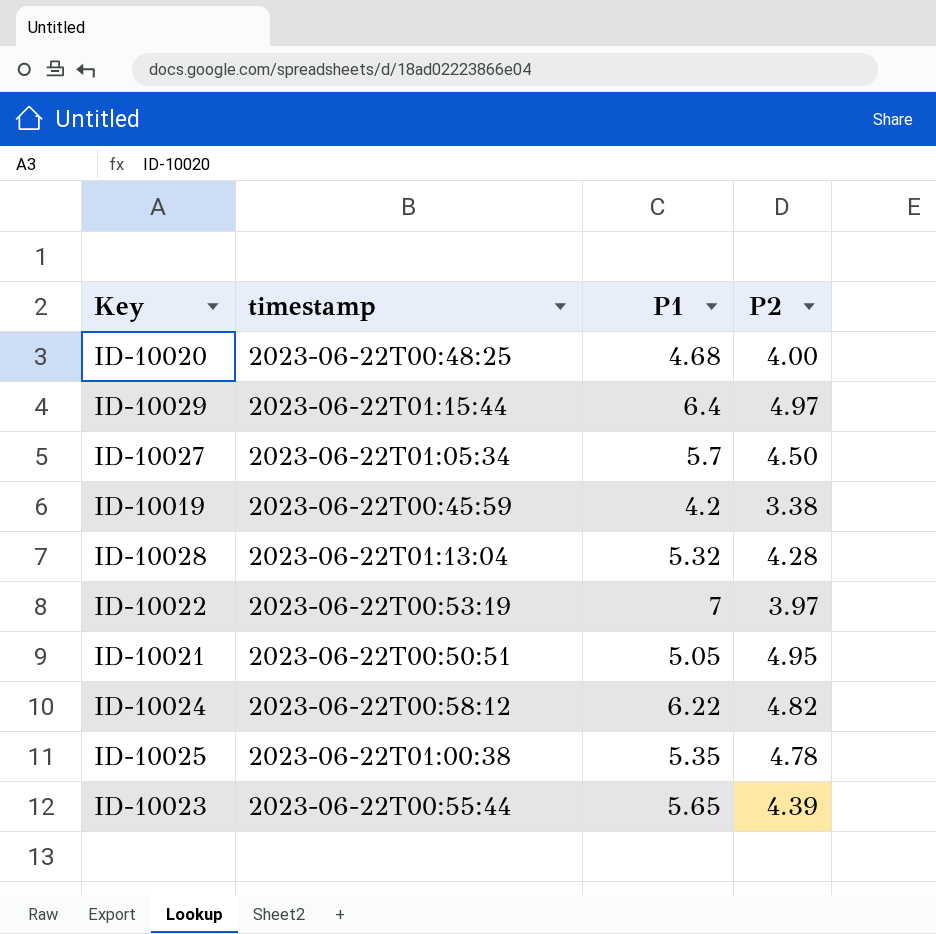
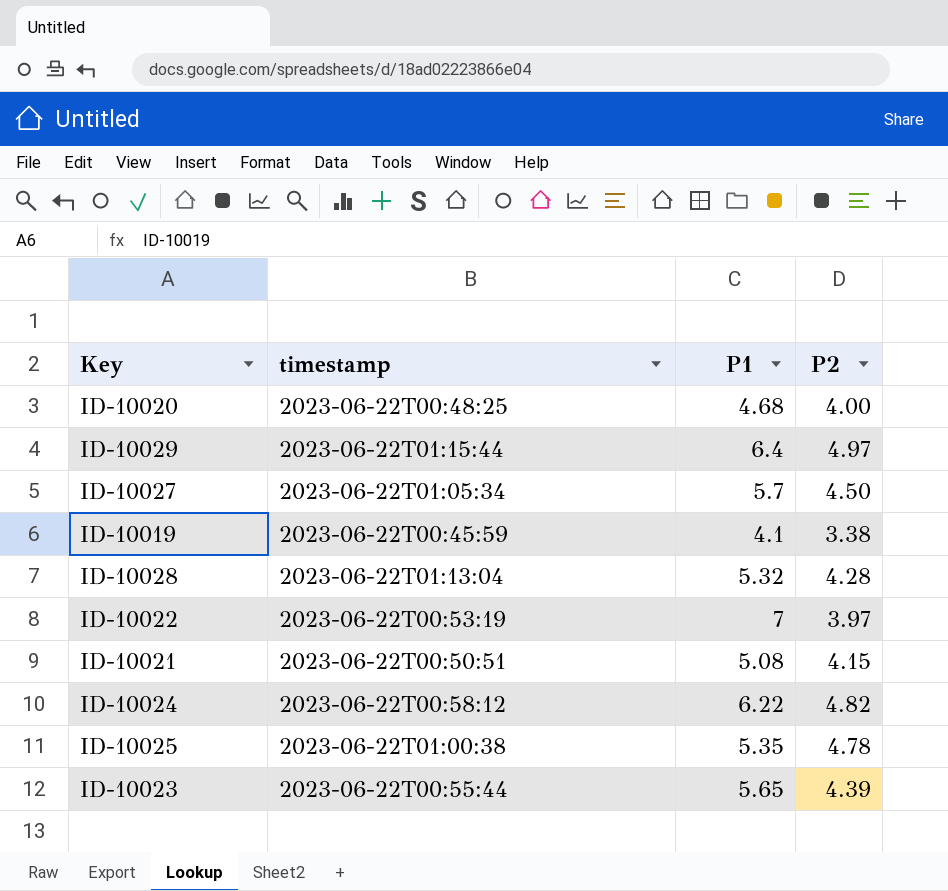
ID-10019 | P1: 4.2 -> 4.1
ID-10021 | P1: 5.05 -> 5.08
ID-10021 | P2: 4.95 -> 4.15

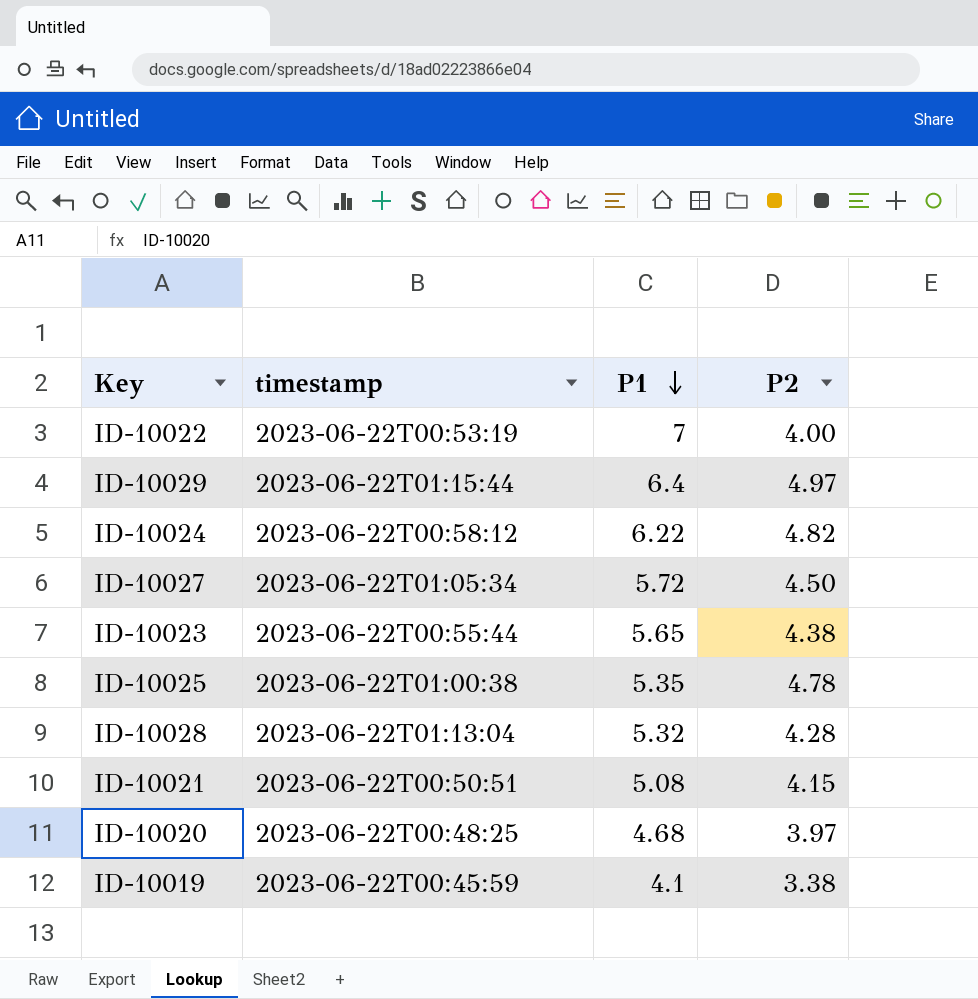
row order: none -> P1 descending
ID-10022 | P2: 3.97 -> 4.00
ID-10027 | P1: 5.7 -> 5.72
ID-10023 | P2: 4.39 -> 4.38
ID-10020 | P2: 4.00 -> 3.97

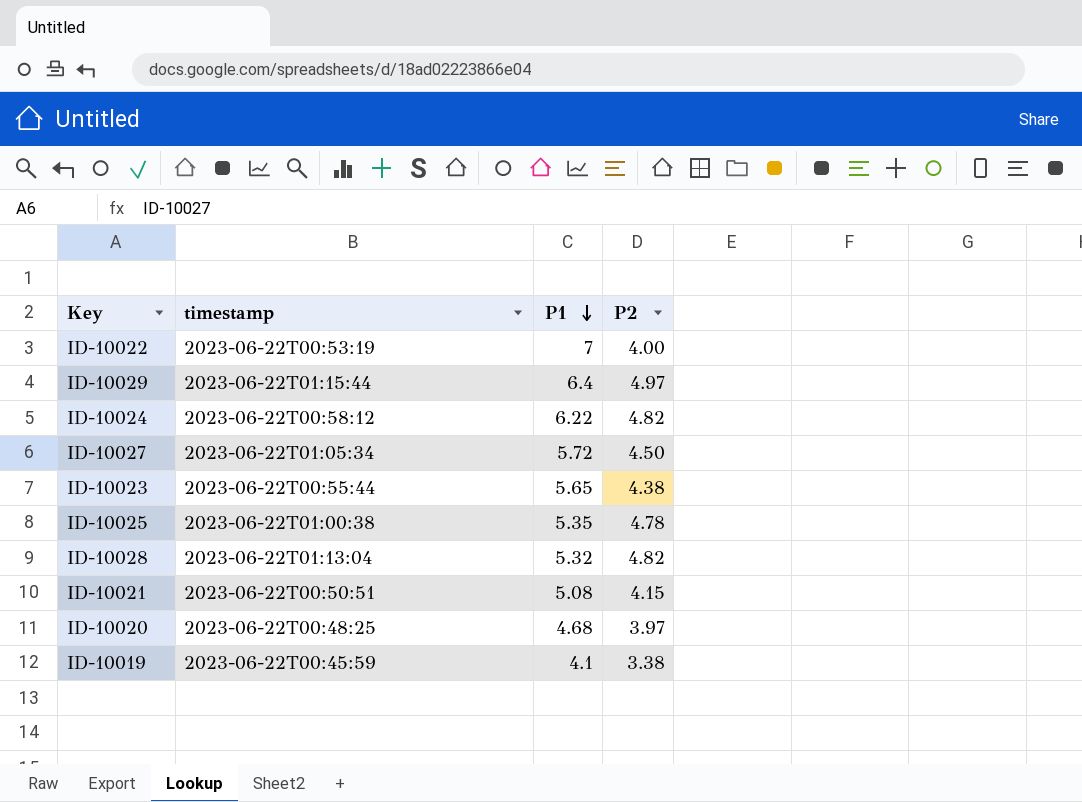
ID-10028 | P2: 4.28 -> 4.82

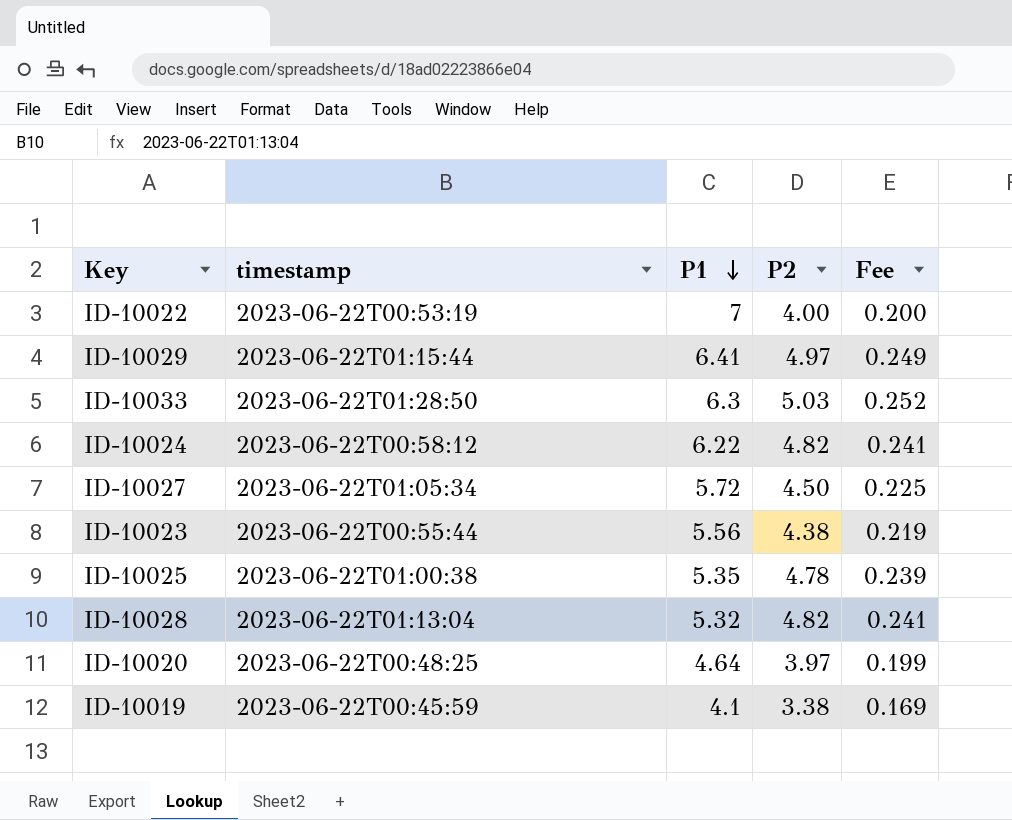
column Fee | formula: none -> [P2] * 0.05
row ID-10021: 2023-06-22T00:50:51 | 5.08 | 4.15 -> none
ID-10029 | P1: 6.4 -> 6.41
row ID-10033: none -> 2023-06-22T01:28:50 | 6.3 | 5.03 | 0.252
ID-10023 | P1: 5.65 -> 5.56
ID-10020 | P1: 4.68 -> 4.64

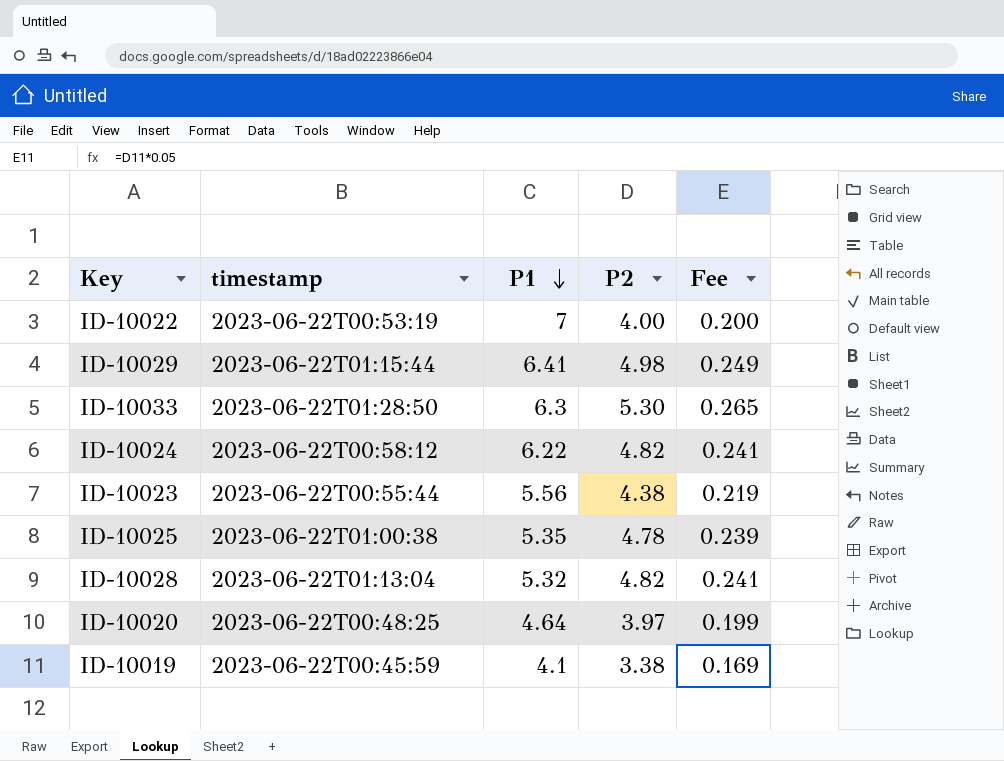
row ID-10027: 2023-06-22T01:05:34 | 5.72 | 4.50 | 0.225 -> none
ID-10029 | P2: 4.97 -> 4.98
ID-10033 | P2: 5.03 -> 5.30
ID-10033 | Fee: 0.252 -> 0.265

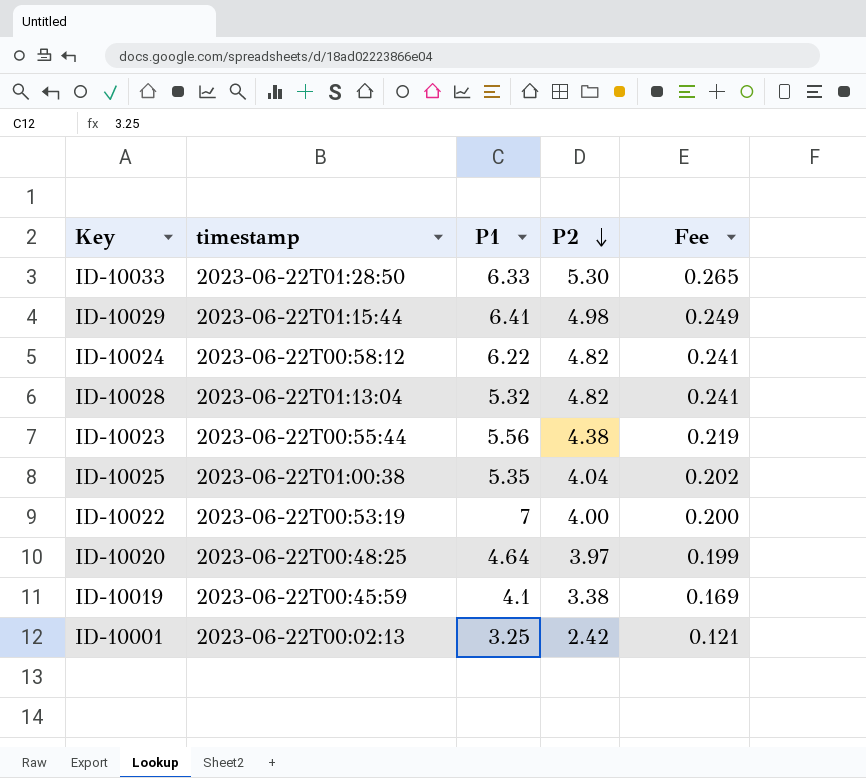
row order: P1 descending -> P2 descending
ID-10033 | P1: 6.3 -> 6.33
ID-10025 | P2: 4.78 -> 4.04
ID-10025 | Fee: 0.239 -> 0.202
row ID-10001: none -> 2023-06-22T00:02:13 | 3.25 | 2.42 | 0.121

